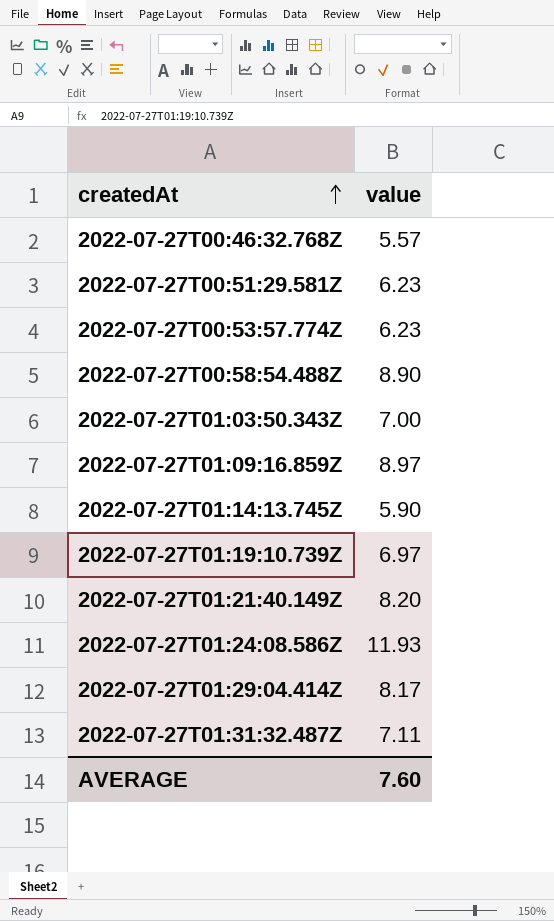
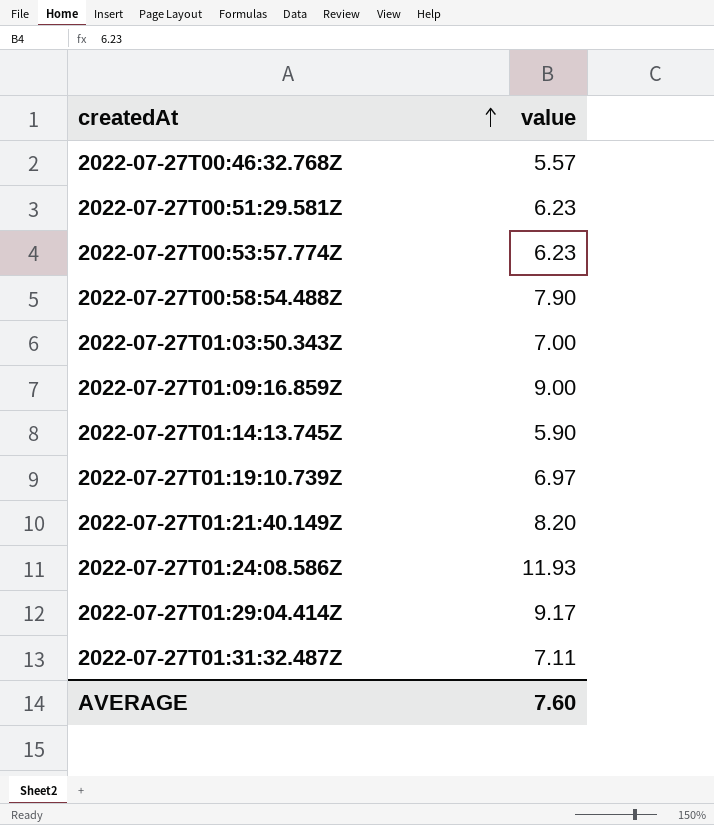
2022-07-27T00:58:54.488Z | value: 8.90 -> 7.90
2022-07-27T01:09:16.859Z | value: 8.97 -> 9.00
2022-07-27T01:29:04.414Z | value: 8.17 -> 9.17

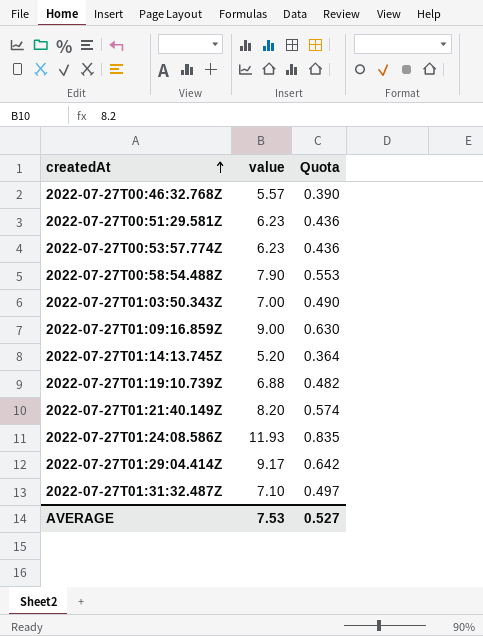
column Quota | formula: none -> [value] * 0.07
2022-07-27T01:14:13.745Z | value: 5.90 -> 5.20
2022-07-27T01:19:10.739Z | value: 6.97 -> 6.88
2022-07-27T01:31:32.487Z | value: 7.11 -> 7.10
AVERAGE | value: 7.60 -> 7.53

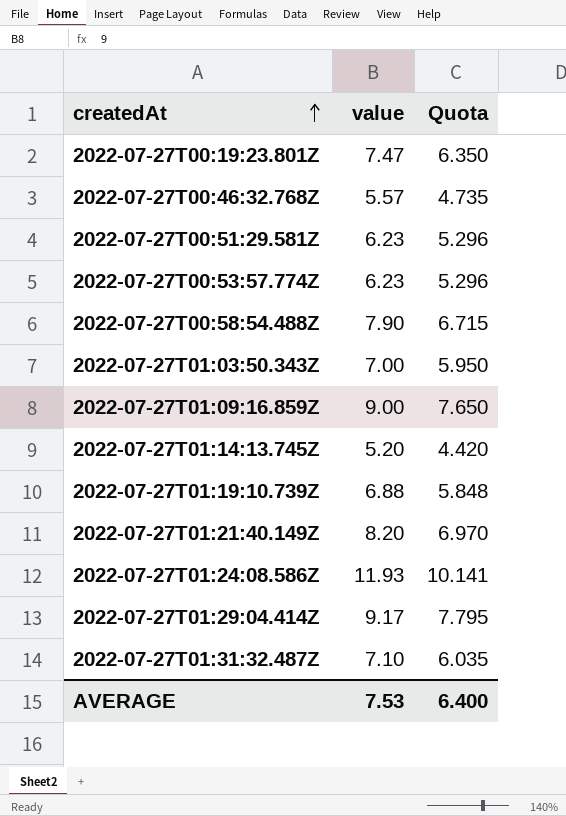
column Quota | formula: [value] * 0.07 -> [value] * 0.85
row 2022-07-27T00:19:23.801Z: none -> 7.47 | 6.350
AVERAGE | Quota: 0.527 -> 6.400

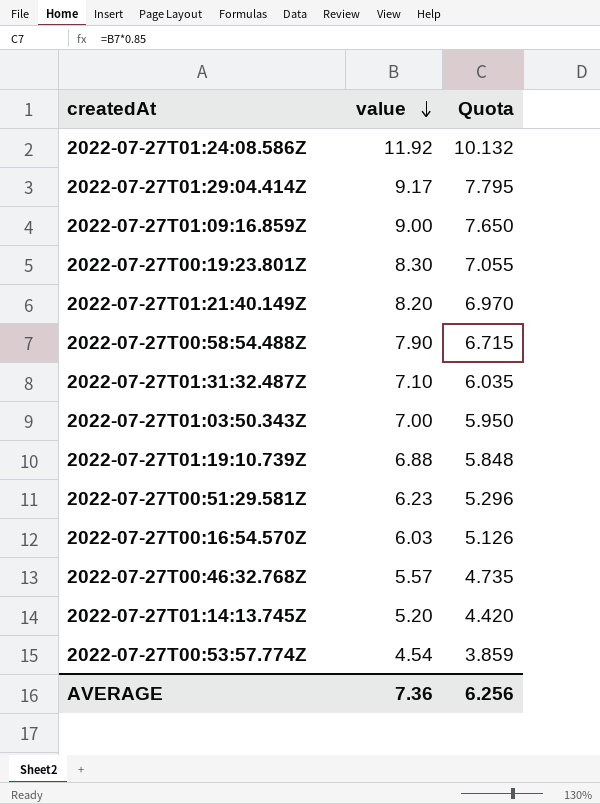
row order: createdAt ascending -> value descending
2022-07-27T01:24:08.586Z | value: 11.93 -> 11.92
2022-07-27T01:24:08.586Z | Quota: 10.141 -> 10.132
2022-07-27T00:19:23.801Z | value: 7.47 -> 8.30
2022-07-27T00:19:23.801Z | Quota: 6.350 -> 7.055
row 2022-07-27T00:16:54.570Z: none -> 6.03 | 5.126
2022-07-27T00:53:57.774Z | value: 6.23 -> 4.54
2022-07-27T00:53:57.774Z | Quota: 5.296 -> 3.859
AVERAGE | value: 7.53 -> 7.36
AVERAGE | Quota: 6.400 -> 6.256

